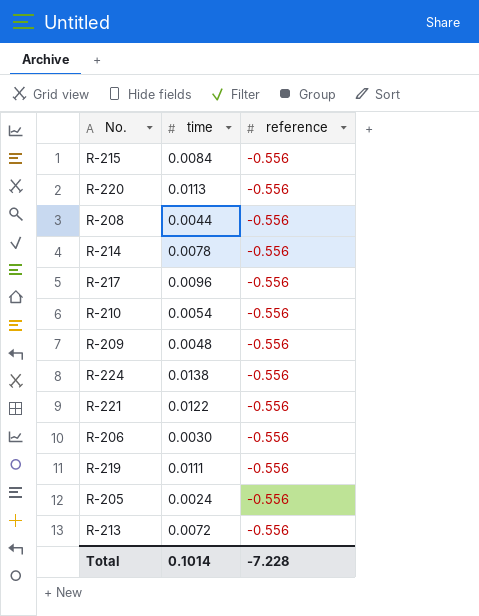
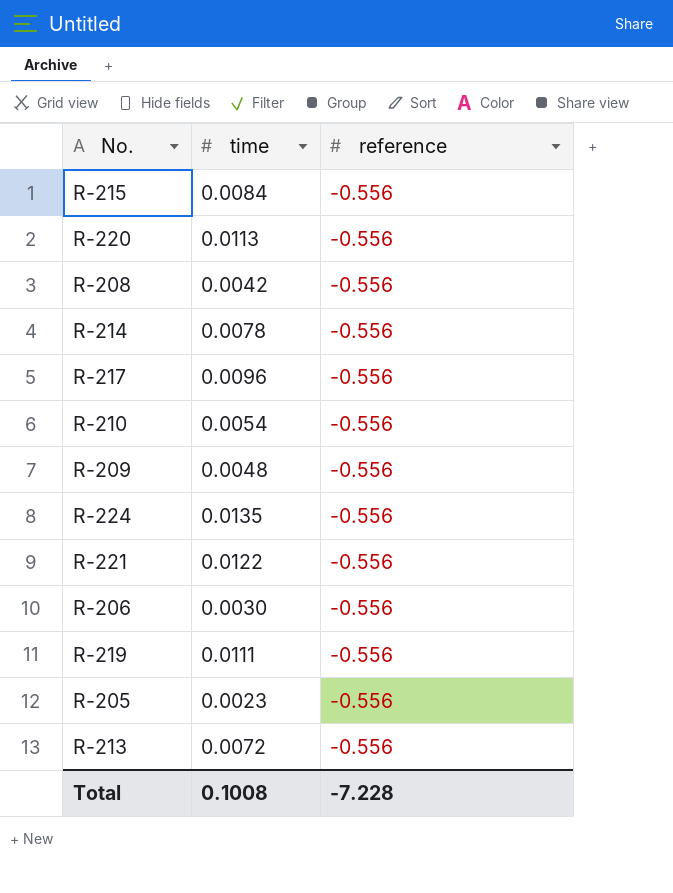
R-208 | time: 0.0044 -> 0.0042
R-224 | time: 0.0138 -> 0.0135
R-205 | time: 0.0024 -> 0.0023
Total | time: 0.1014 -> 0.1008

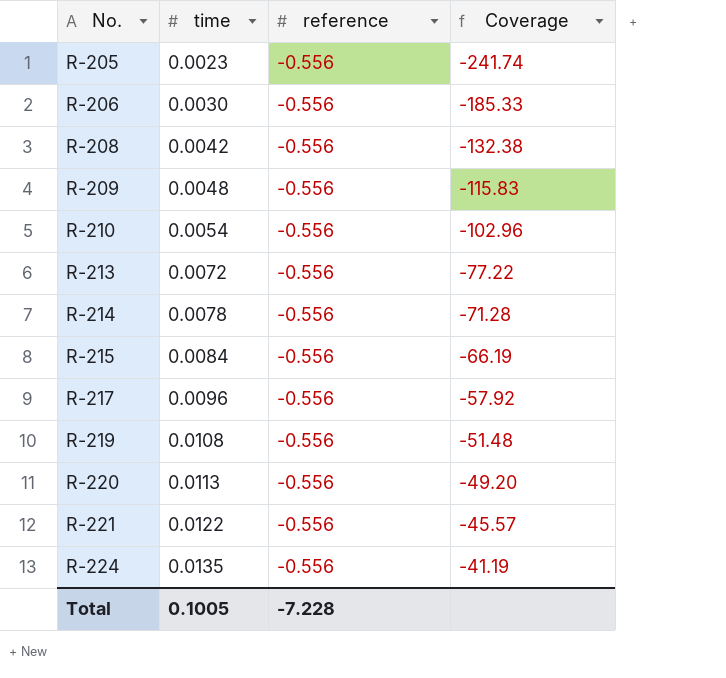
row order: none -> No. ascending
column Coverage | formula: none -> [reference] / [time]
R-219 | time: 0.0111 -> 0.0108
Total | time: 0.1008 -> 0.1005

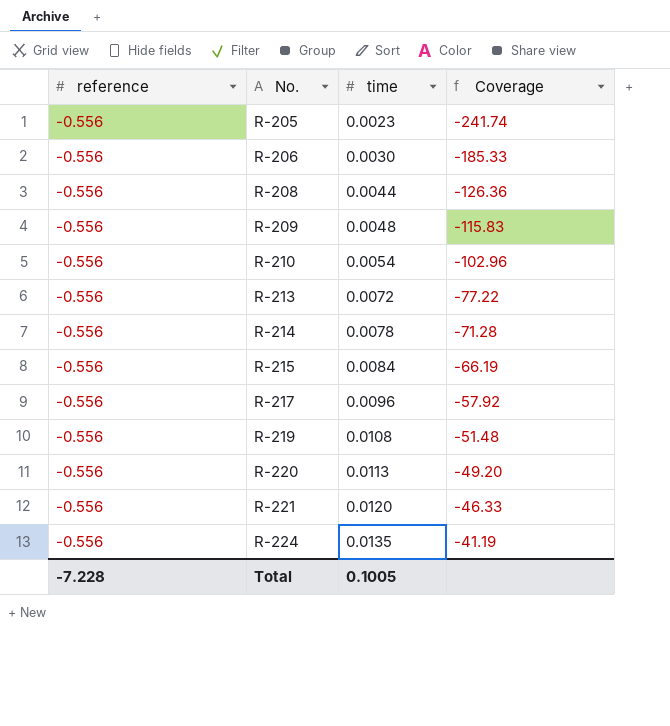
column reference | position: 3 -> 1
R-208 | time: 0.0042 -> 0.0044
R-208 | Coverage: -132.38 -> -126.36
R-221 | time: 0.0122 -> 0.0120
R-221 | Coverage: -45.57 -> -46.33

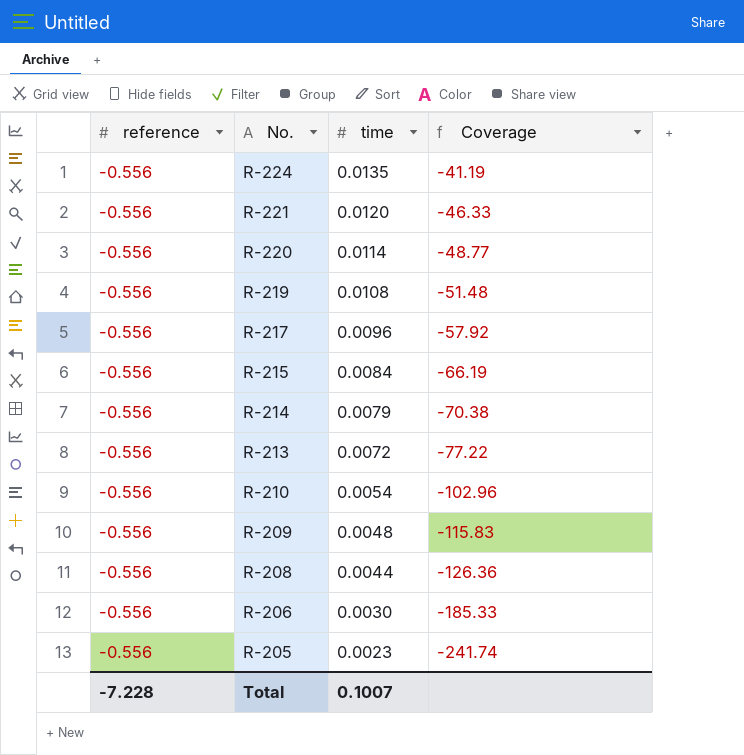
row order: No. ascending -> No. descending
R-220 | time: 0.0113 -> 0.0114
R-220 | Coverage: -49.20 -> -48.77
R-214 | time: 0.0078 -> 0.0079
R-214 | Coverage: -71.28 -> -70.38
Total | time: 0.1005 -> 0.1007

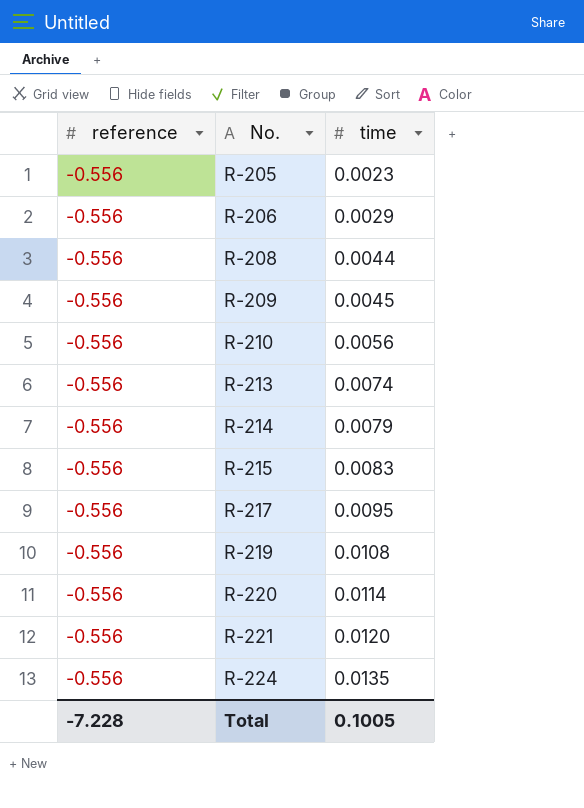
row order: No. descending -> No. ascending
column Coverage | formula: [reference] / [time] -> none
R-206 | time: 0.0030 -> 0.0029
R-209 | time: 0.0048 -> 0.0045
R-210 | time: 0.0054 -> 0.0056
R-213 | time: 0.0072 -> 0.0074
R-215 | time: 0.0084 -> 0.0083
R-217 | time: 0.0096 -> 0.0095
Total | time: 0.1007 -> 0.1005

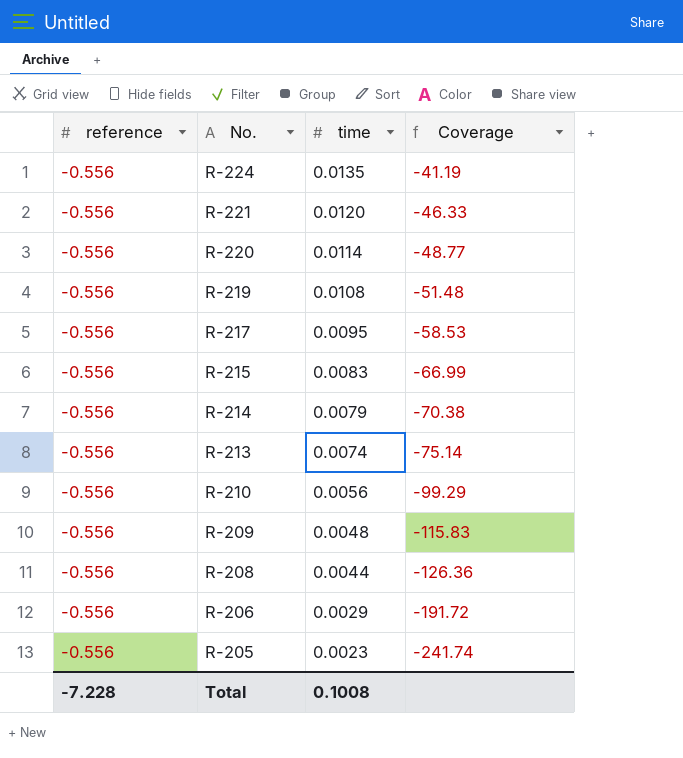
row order: No. ascending -> No. descending
column Coverage | formula: none -> [reference] / [time]
R-209 | time: 0.0045 -> 0.0048
Total | time: 0.1005 -> 0.1008

